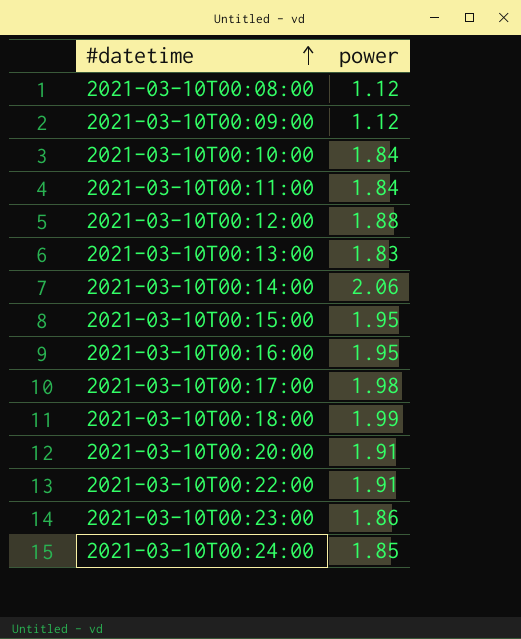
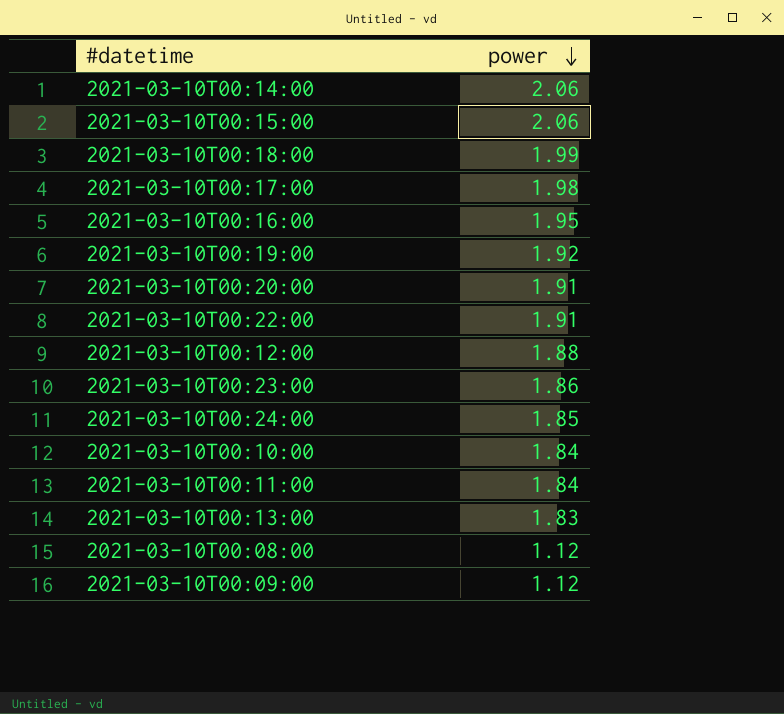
row order: #datetime ascending -> power descending
2021-03-10T00:15:00 | power: 1.95 -> 2.06
row 2021-03-10T00:19:00: none -> 1.92

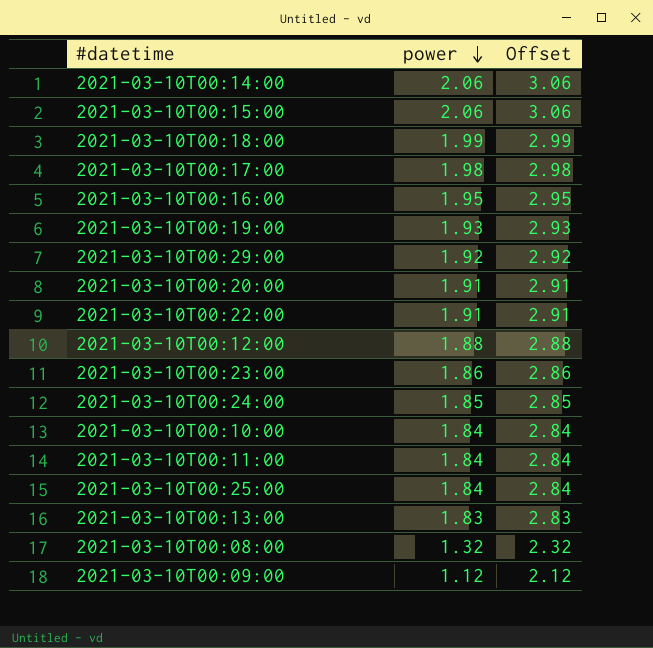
column Offset | formula: none -> [power] + 1
2021-03-10T00:19:00 | power: 1.92 -> 1.93
row 2021-03-10T00:29:00: none -> 1.92 | 2.92
row 2021-03-10T00:25:00: none -> 1.84 | 2.84
2021-03-10T00:08:00 | power: 1.12 -> 1.32

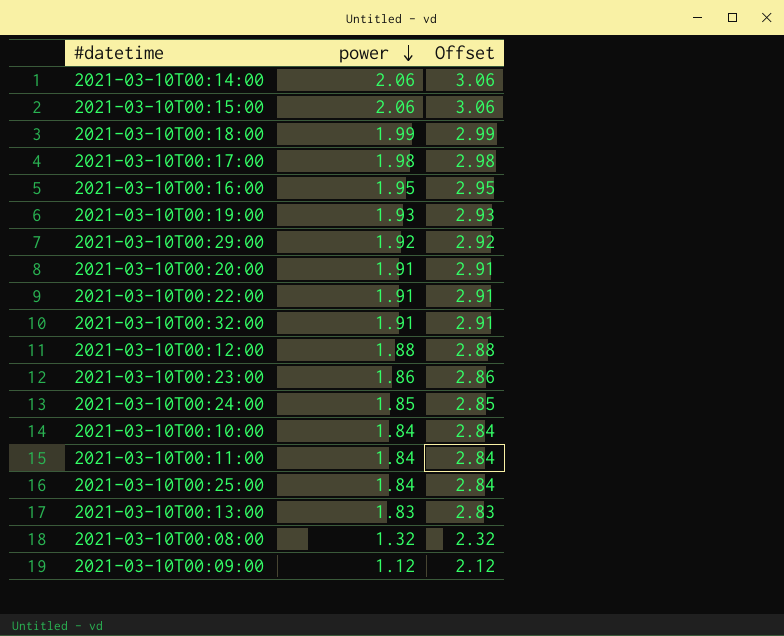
row 2021-03-10T00:32:00: none -> 1.91 | 2.91

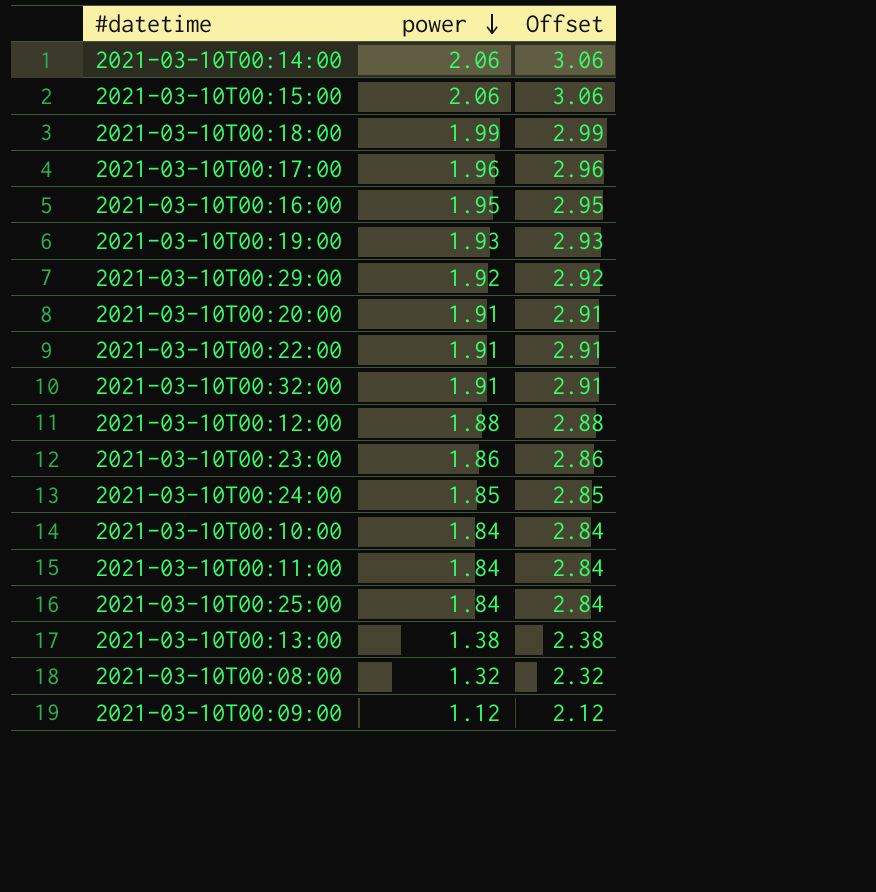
2021-03-10T00:17:00 | power: 1.98 -> 1.96
2021-03-10T00:17:00 | Offset: 2.98 -> 2.96
2021-03-10T00:13:00 | power: 1.83 -> 1.38
2021-03-10T00:13:00 | Offset: 2.83 -> 2.38

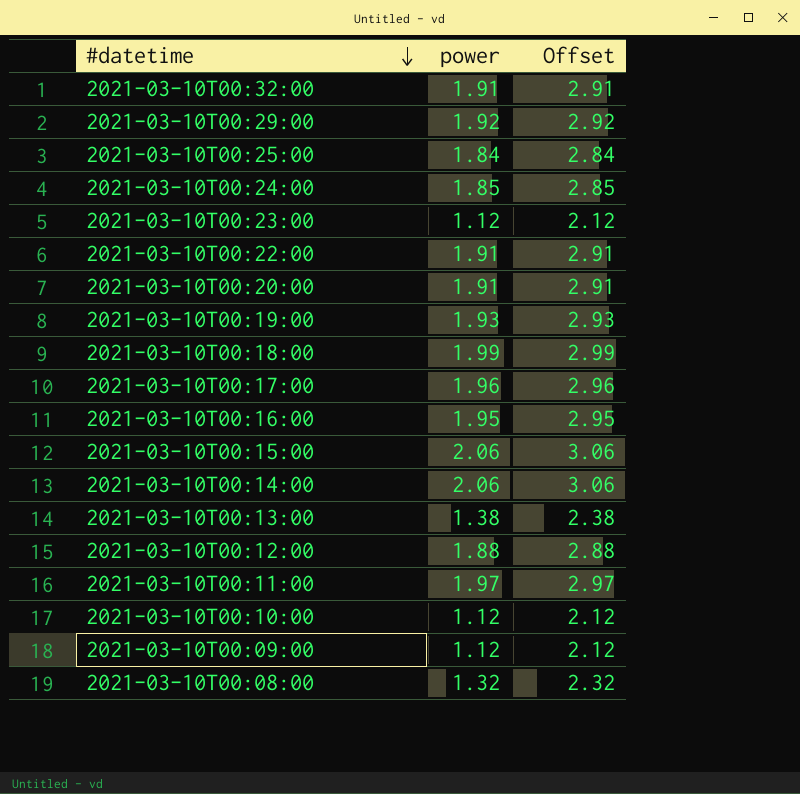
row order: power descending -> #datetime descending
2021-03-10T00:23:00 | power: 1.86 -> 1.12
2021-03-10T00:23:00 | Offset: 2.86 -> 2.12
2021-03-10T00:11:00 | power: 1.84 -> 1.97
2021-03-10T00:11:00 | Offset: 2.84 -> 2.97
2021-03-10T00:10:00 | power: 1.84 -> 1.12
2021-03-10T00:10:00 | Offset: 2.84 -> 2.12

